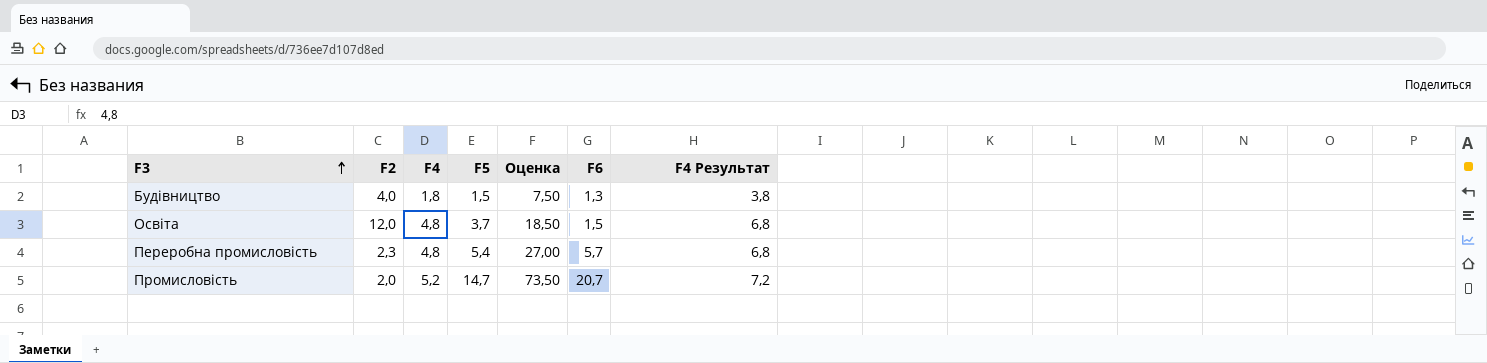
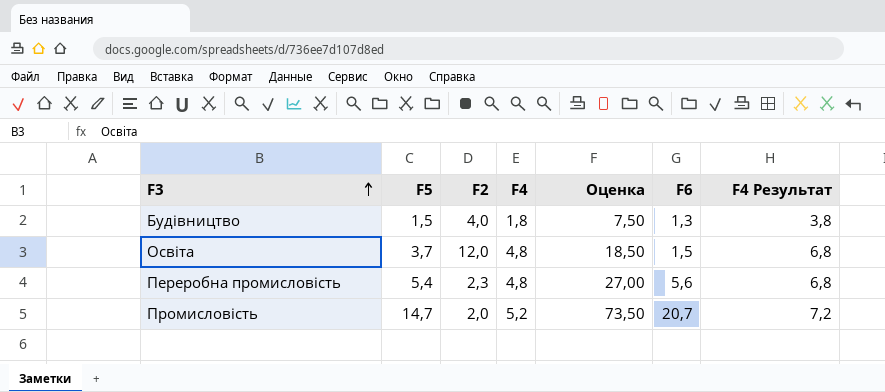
column F5 | position: 4 -> 2
Переробна промисловість | F6: 5,7 -> 5,6

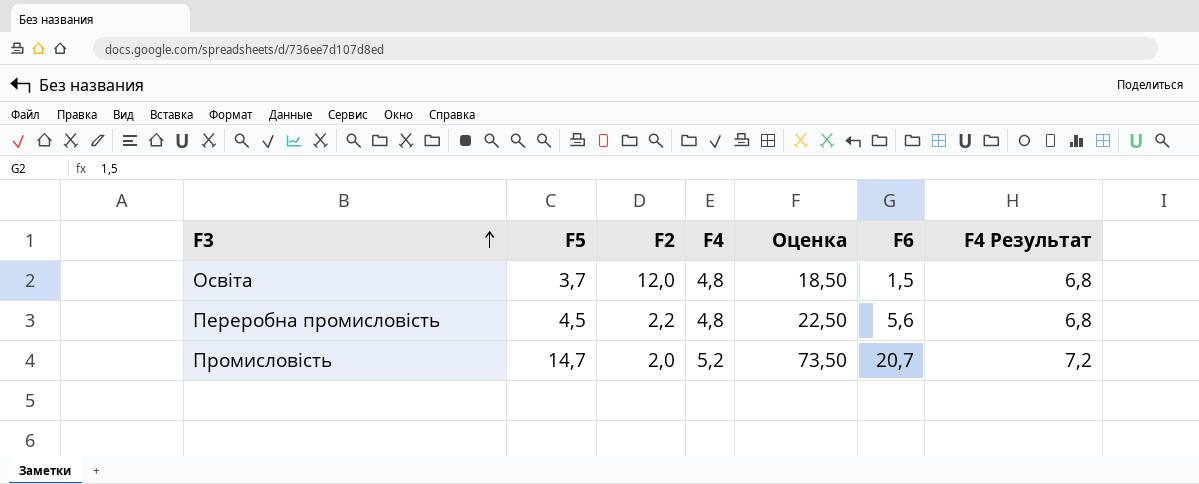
row Будівництво: 1,5 | 4,0 | 1,8 | 7,50 | 1,3 | 3,8 -> none
Переробна промисловість | F5: 5,4 -> 4,5
Переробна промисловість | F2: 2,3 -> 2,2
Переробна промисловість | Оценка: 27,00 -> 22,50

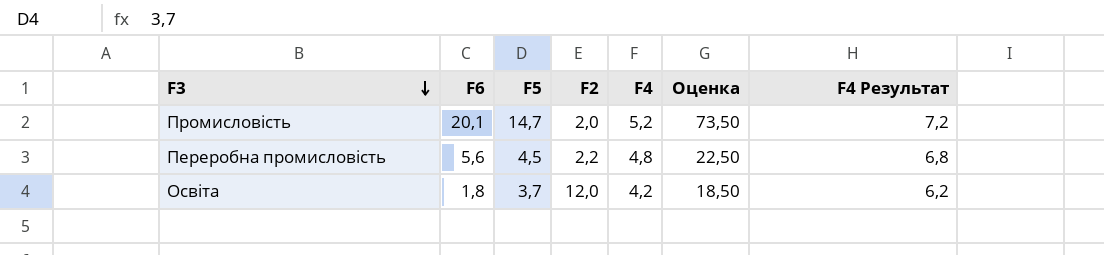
row order: F3 ascending -> F3 descending
column F6 | position: 6 -> 2
Промисловість | F6: 20,7 -> 20,1
Освіта | F6: 1,5 -> 1,8
Освіта | F4: 4,8 -> 4,2
Освіта | F4 Результат: 6,8 -> 6,2

